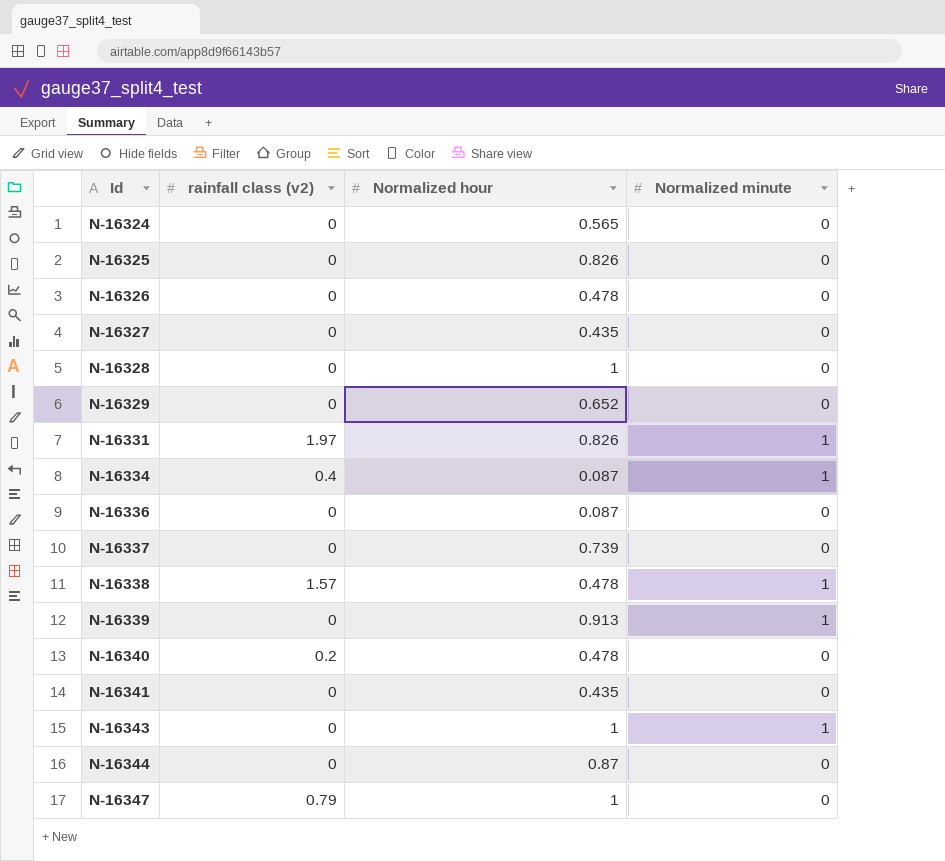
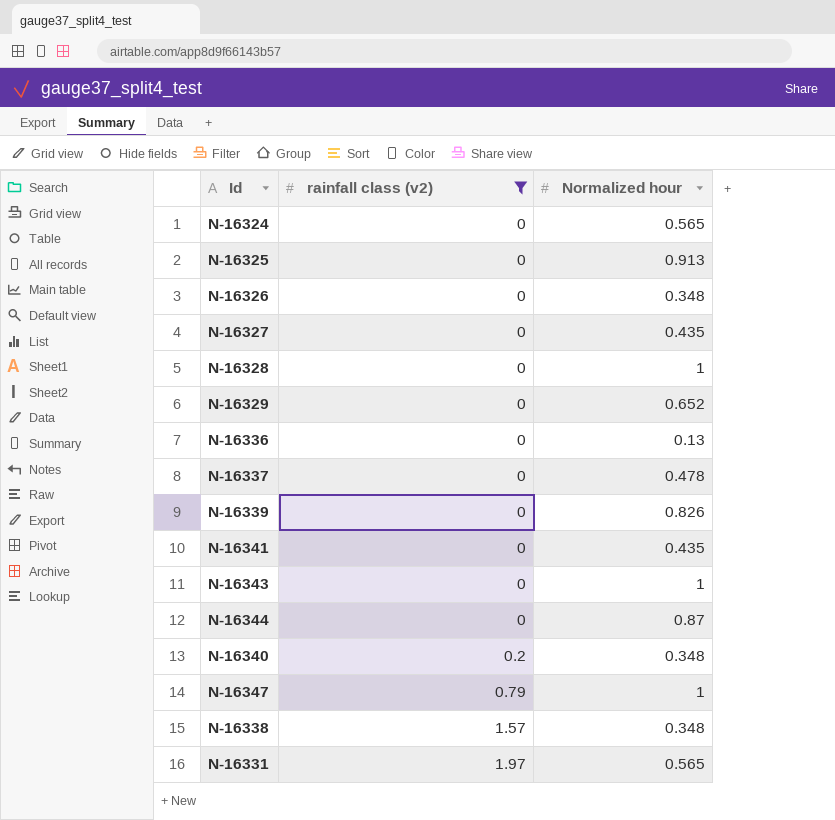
filter: none -> rainfall class (v2) != 0.4
row order: Id ascending -> rainfall class (v2) ascending
column Normalized minute | position: 4 -> none
N-16325 | Normalized hour: 0.826 -> 0.913
N-16326 | Normalized hour: 0.478 -> 0.348
N-16336 | Normalized hour: 0.087 -> 0.13
N-16337 | Normalized hour: 0.739 -> 0.478
N-16339 | Normalized hour: 0.913 -> 0.826
N-16340 | Normalized hour: 0.478 -> 0.348
N-16338 | Normalized hour: 0.478 -> 0.348
N-16331 | Normalized hour: 0.826 -> 0.565

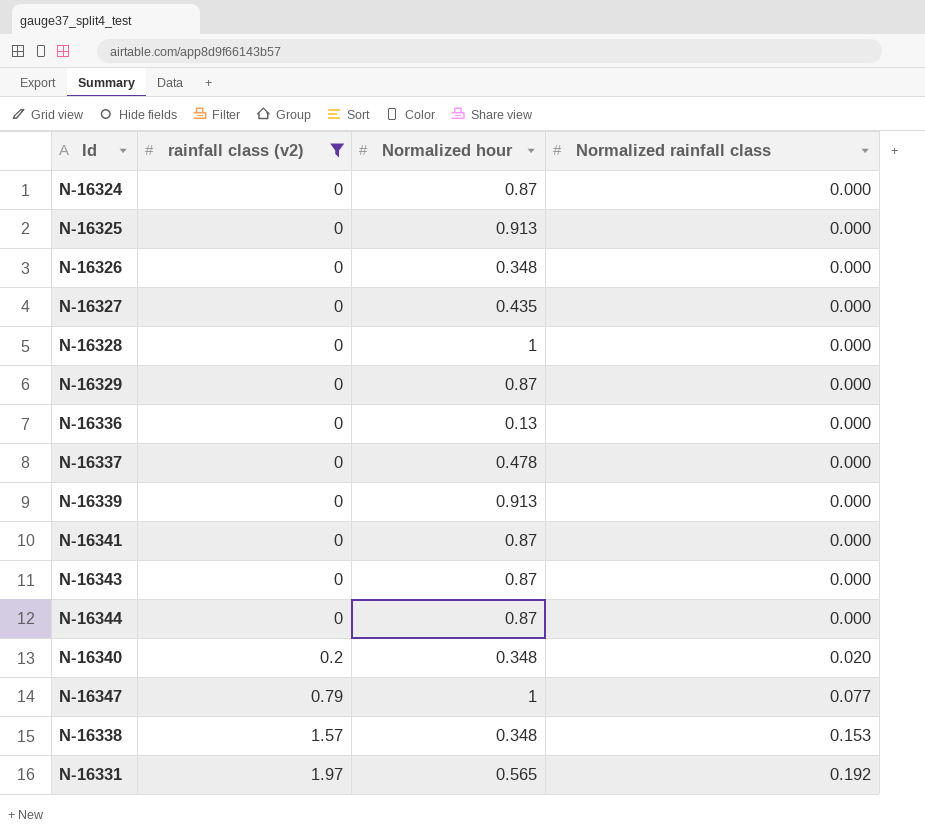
column Normalized rainfall class | position: none -> 4
N-16324 | Normalized hour: 0.565 -> 0.87
N-16329 | Normalized hour: 0.652 -> 0.87
N-16339 | Normalized hour: 0.826 -> 0.913
N-16341 | Normalized hour: 0.435 -> 0.87
N-16343 | Normalized hour: 1 -> 0.87

